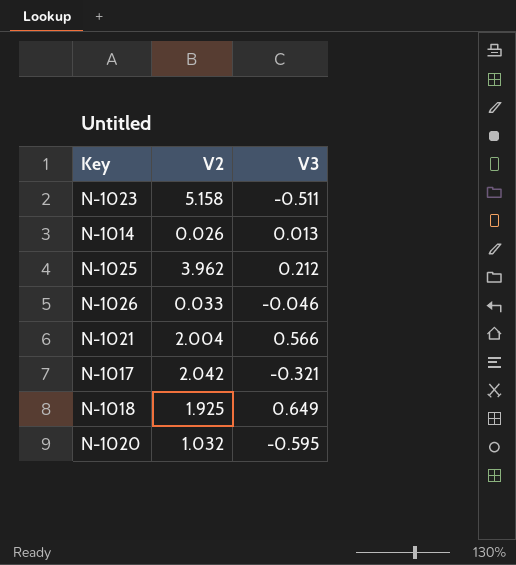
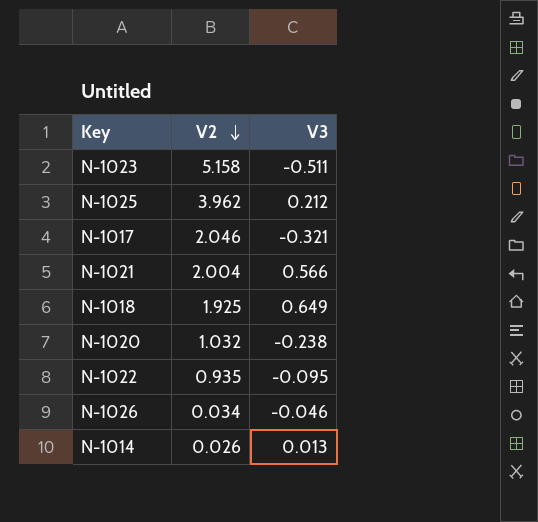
row order: none -> V2 descending
N-1017 | V2: 2.042 -> 2.046
N-1020 | V3: -0.595 -> -0.238
row N-1022: none -> 0.935 | -0.095
N-1026 | V2: 0.033 -> 0.034

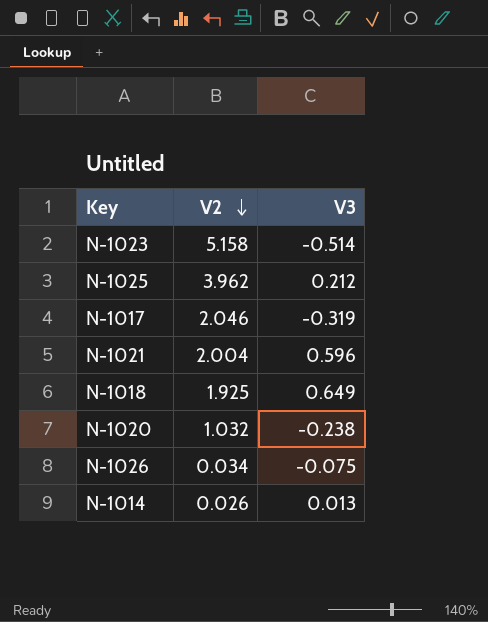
row N-1022: 0.935 | -0.095 -> none
N-1023 | V3: -0.511 -> -0.514
N-1017 | V3: -0.321 -> -0.319
N-1021 | V3: 0.566 -> 0.596
N-1026 | V3: -0.046 -> -0.075

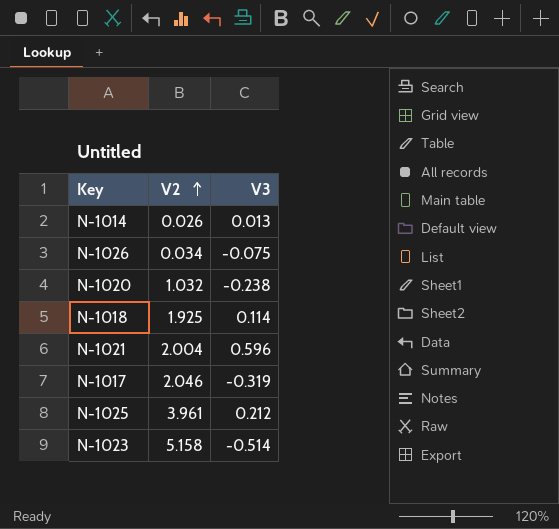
row order: V2 descending -> V2 ascending
N-1018 | V3: 0.649 -> 0.114
N-1025 | V2: 3.962 -> 3.961

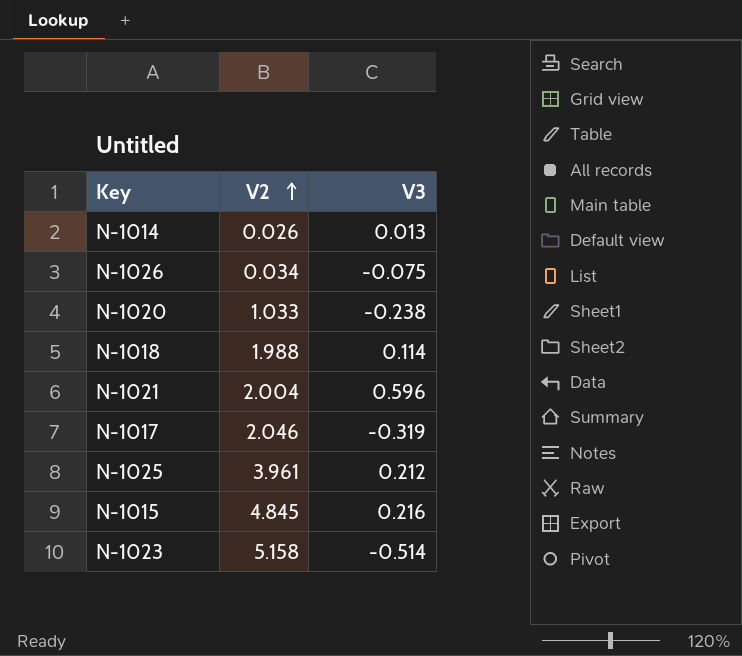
N-1020 | V2: 1.032 -> 1.033
N-1018 | V2: 1.925 -> 1.988
row N-1015: none -> 4.845 | 0.216

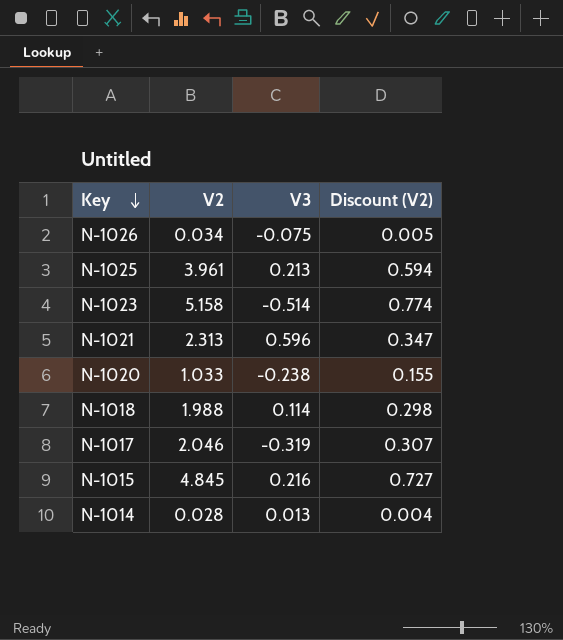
row order: V2 ascending -> Key descending
column Discount (V2) | formula: none -> [V2] * 0.15
N-1025 | V3: 0.212 -> 0.213
N-1021 | V2: 2.004 -> 2.313
N-1014 | V2: 0.026 -> 0.028

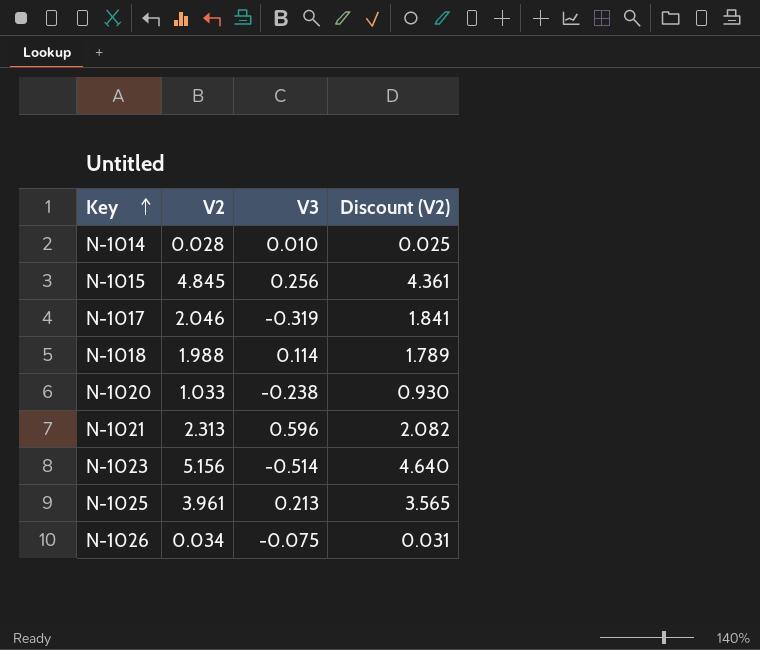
row order: Key descending -> Key ascending
column Discount (V2) | formula: [V2] * 0.15 -> [V2] * 0.9
N-1014 | V3: 0.013 -> 0.010
N-1015 | V3: 0.216 -> 0.256
N-1023 | V2: 5.158 -> 5.156

